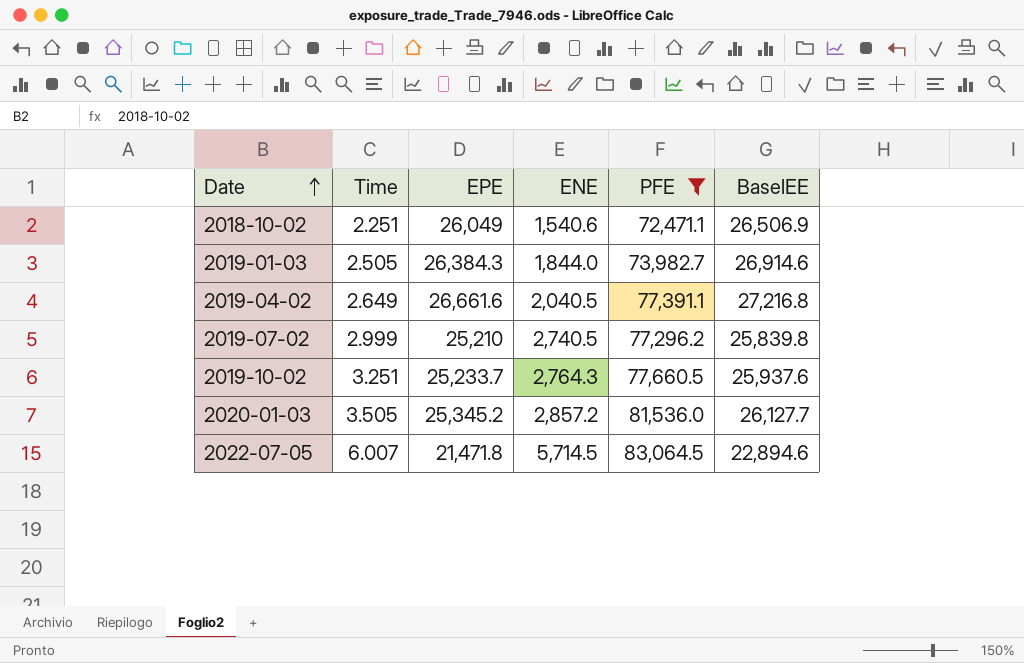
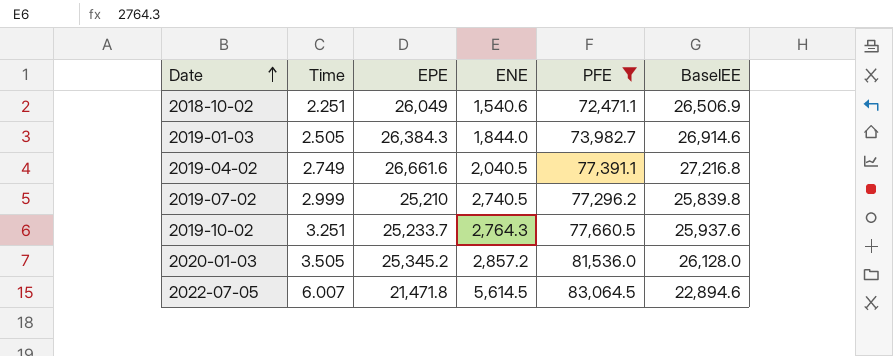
2019-04-02 | Time: 2.649 -> 2.749
2020-01-03 | BaselEE: 26,127.7 -> 26,128.0
2022-07-05 | ENE: 5,714.5 -> 5,614.5

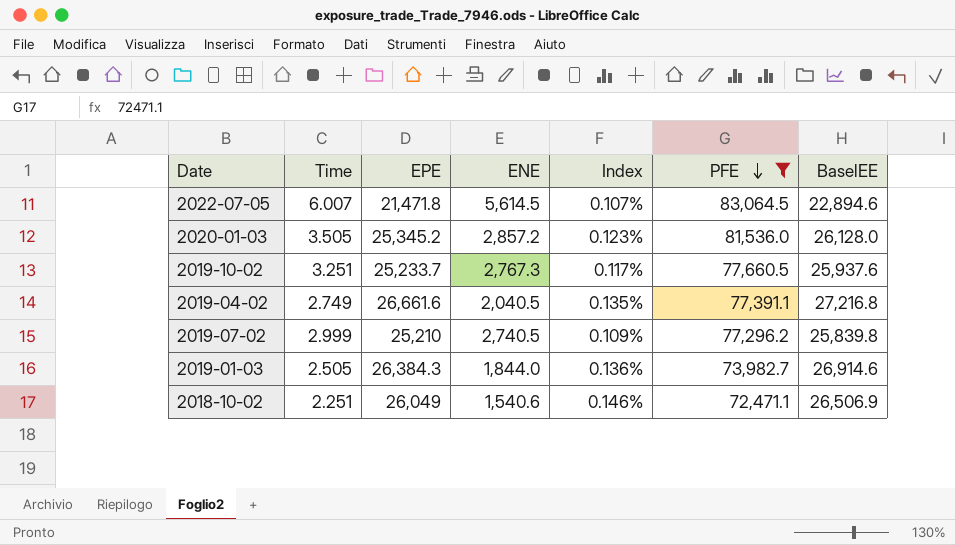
row order: Date ascending -> PFE descending
column Index | formula: none -> [Time] / [ENE]
2019-10-02 | ENE: 2,764.3 -> 2,767.3

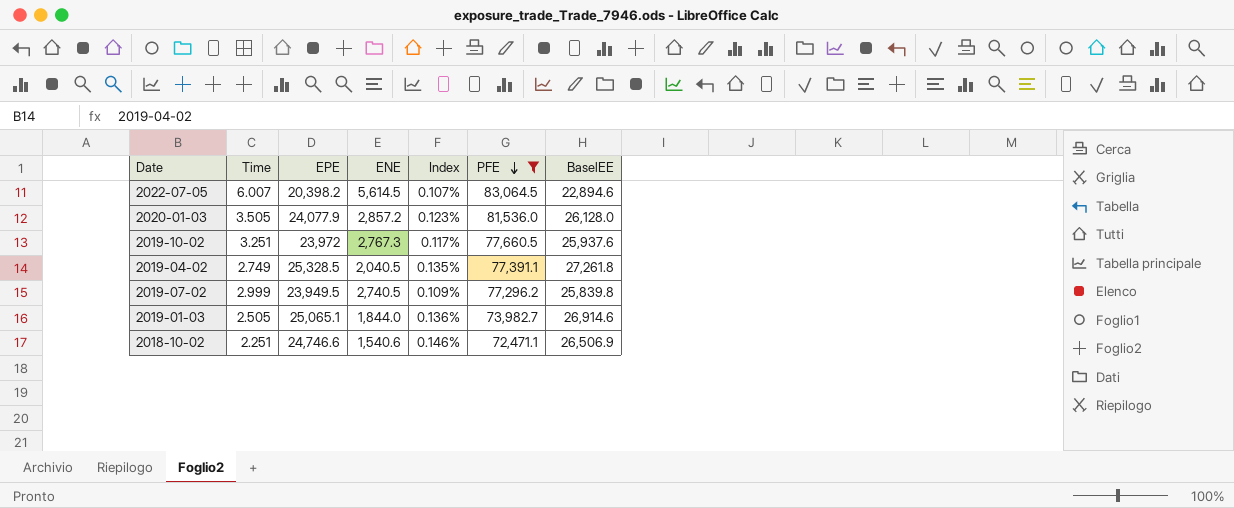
2022-07-05 | EPE: 21,471.8 -> 20,398.2
2020-01-03 | EPE: 25,345.2 -> 24,077.9
2019-10-02 | EPE: 25,233.7 -> 23,972
2019-04-02 | EPE: 26,661.6 -> 25,328.5
2019-04-02 | BaselEE: 27,216.8 -> 27,261.8
2019-07-02 | EPE: 25,210 -> 23,949.5
2019-01-03 | EPE: 26,384.3 -> 25,065.1
2018-10-02 | EPE: 26,049 -> 24,746.6

